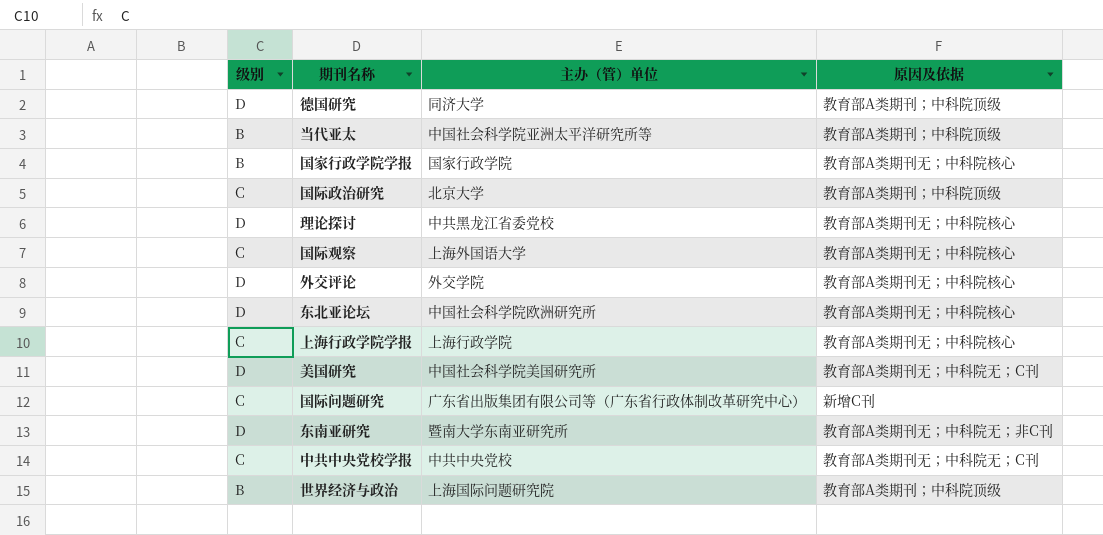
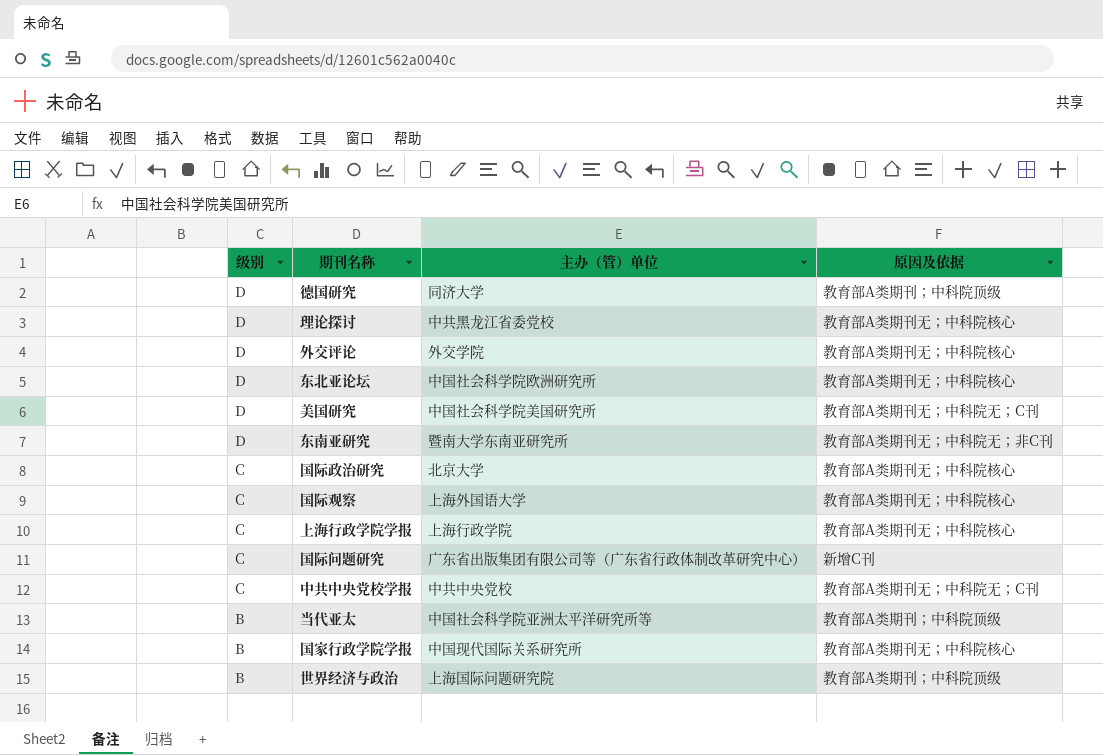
row order: none -> 级别 descending
国际政治研究 | 原因及依据: 教育部A类期刊；中科院顶级 -> 教育部A类期刊无；中科院核心
国家行政学院学报 | 主办（管）单位: 国家行政学院 -> 中国现代国际关系研究所

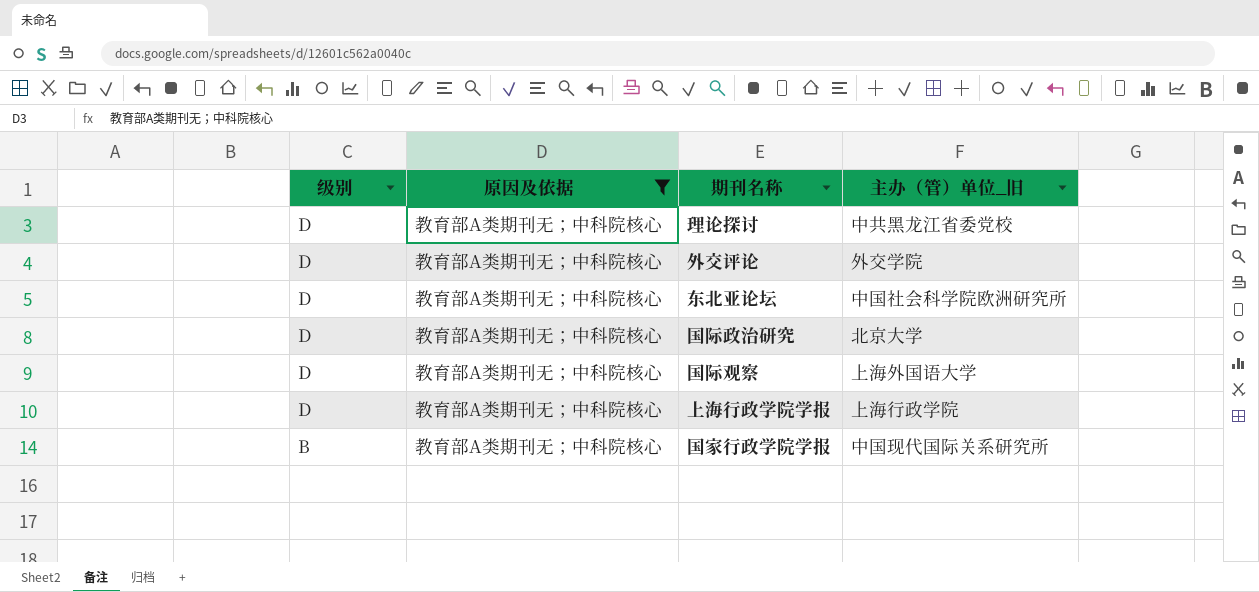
filter: none -> 原因及依据 = 教育部A类期刊无；中科院核心
column 原因及依据 | position: 4 -> 2
column name: 主办（管）单位 -> 主办（管）单位_旧
国际政治研究 | 级别: C -> D
国际观察 | 级别: C -> D
上海行政学院学报 | 级别: C -> D

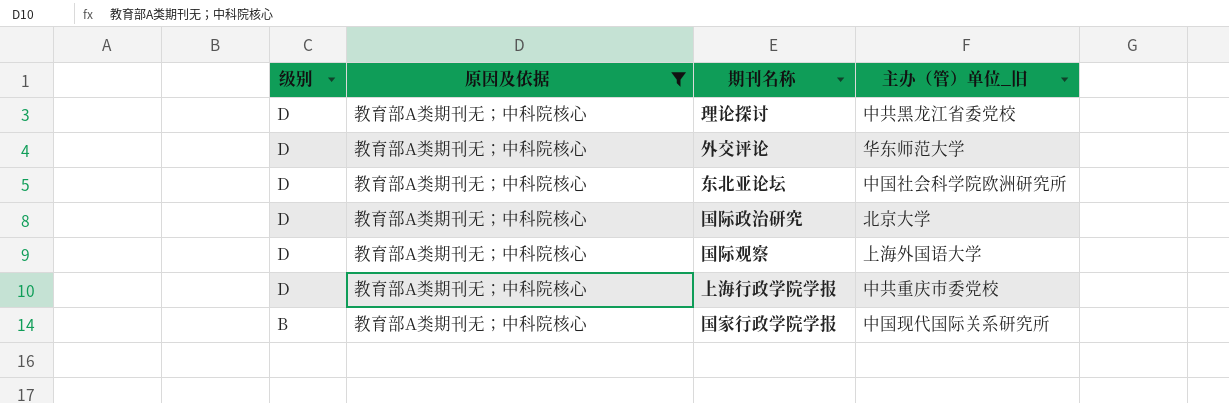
外交评论 | 主办（管）单位_旧: 外交学院 -> 华东师范大学
上海行政学院学报 | 主办（管）单位_旧: 上海行政学院 -> 中共重庆市委党校

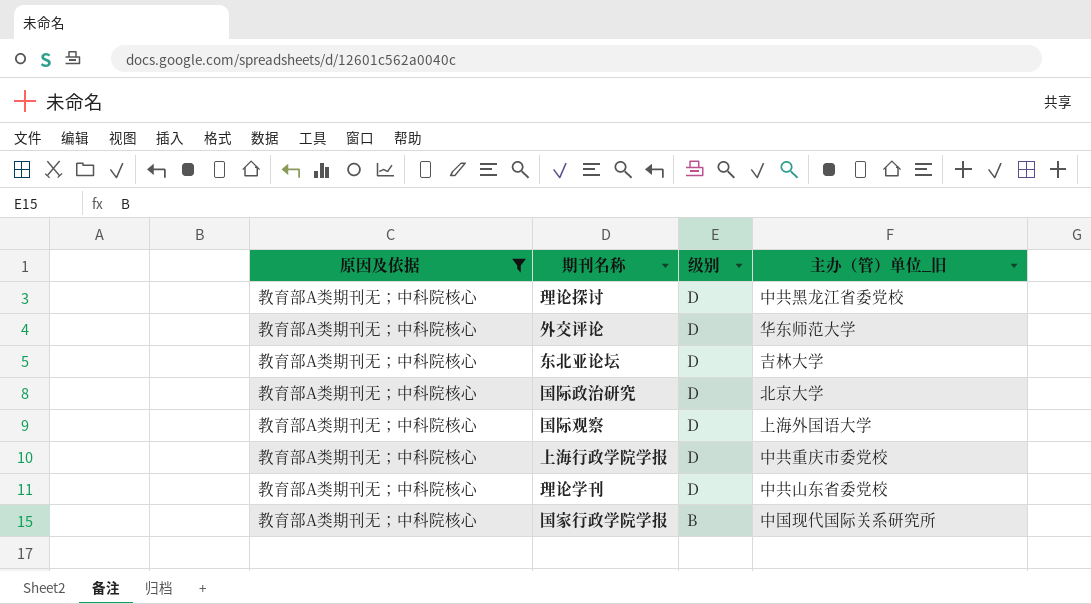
column 级别 | position: 1 -> 3
东北亚论坛 | 主办（管）单位_旧: 中国社会科学院欧洲研究所 -> 吉林大学
row 理论学刊: none -> 教育部A类期刊无；中科院核心 | D | 中共山东省委党校

